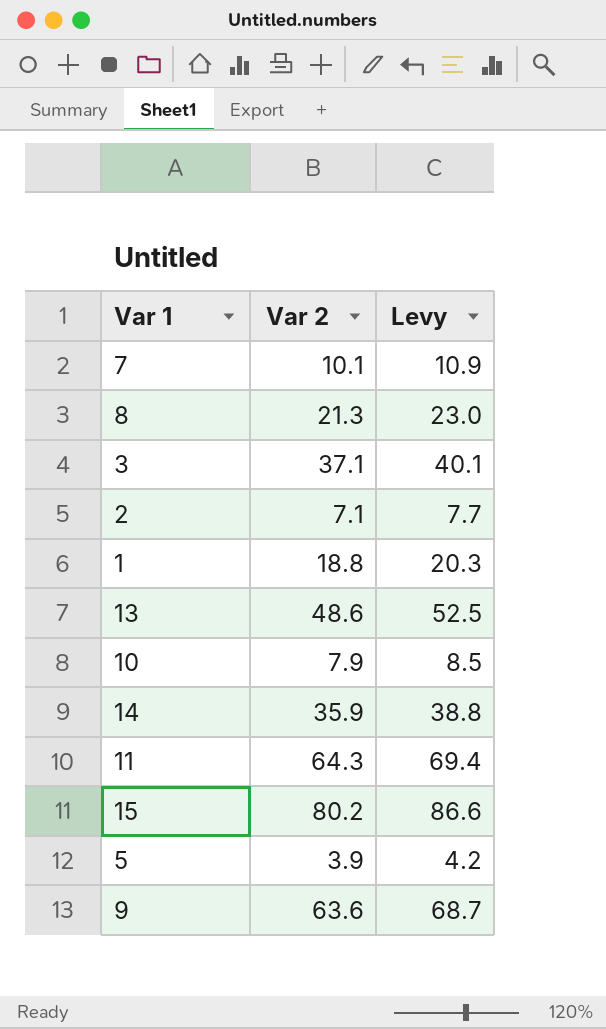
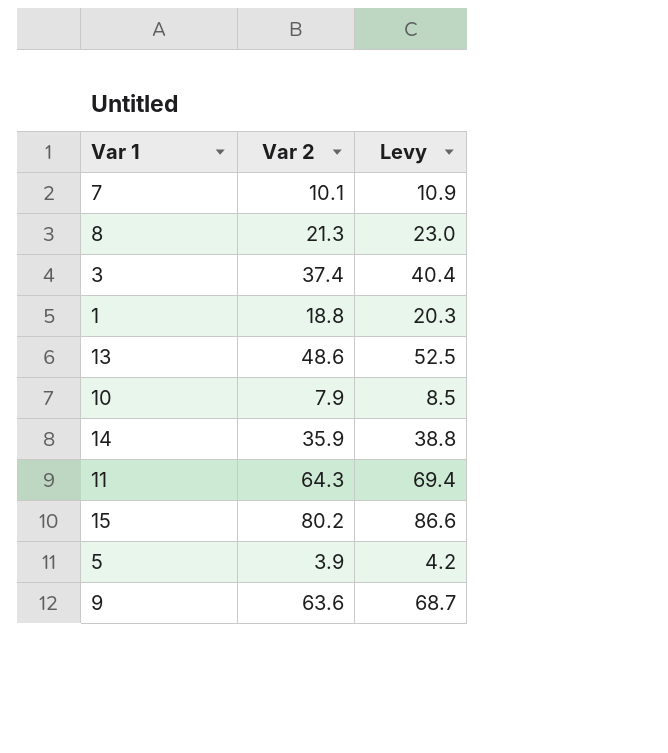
row 2: 7.1 | 7.7 -> none
3 | Var 2: 37.1 -> 37.4
3 | Levy: 40.1 -> 40.4

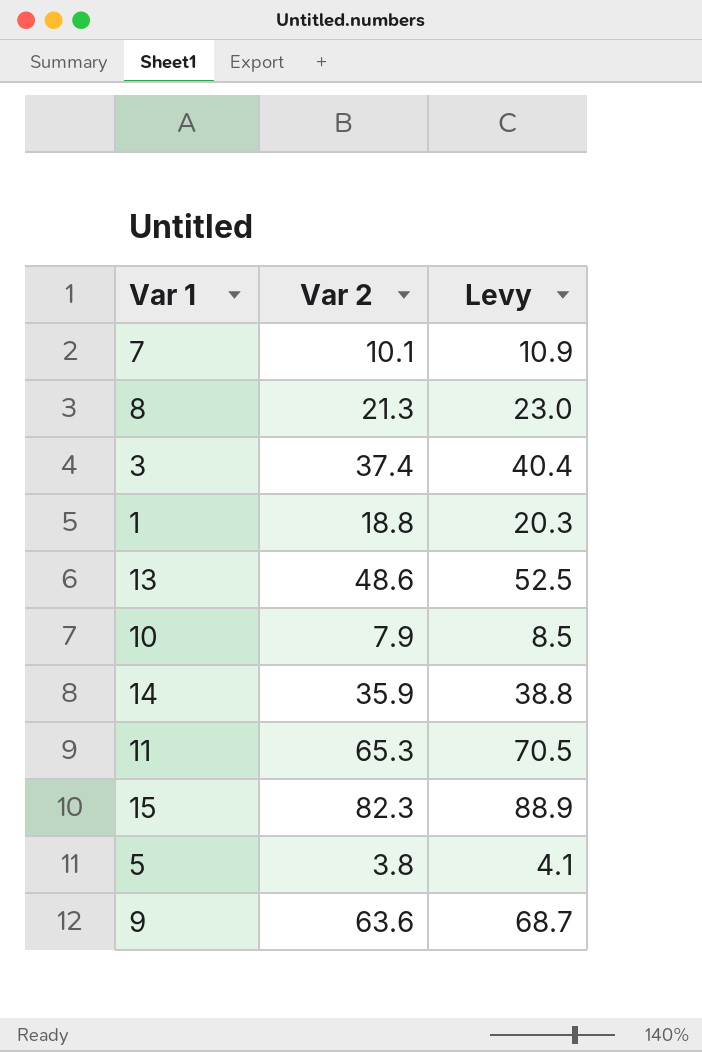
11 | Var 2: 64.3 -> 65.3
11 | Levy: 69.4 -> 70.5
15 | Var 2: 80.2 -> 82.3
15 | Levy: 86.6 -> 88.9
5 | Var 2: 3.9 -> 3.8
5 | Levy: 4.2 -> 4.1

